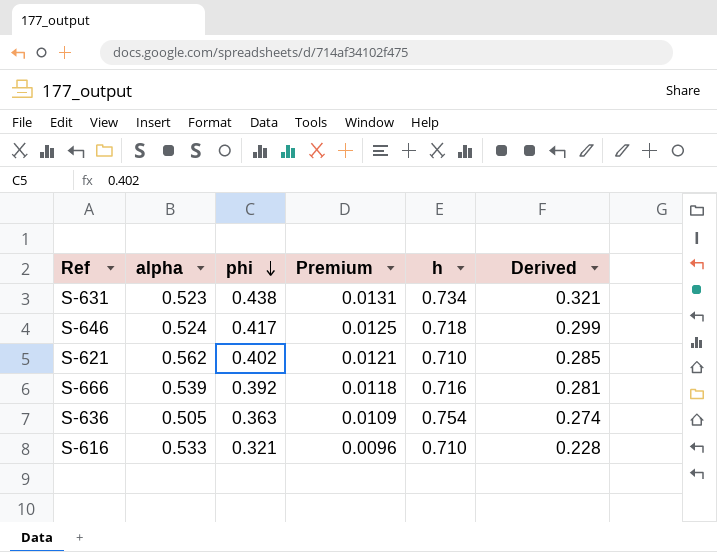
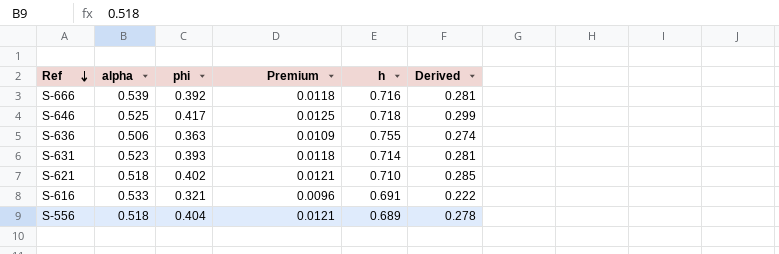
row order: phi descending -> Ref descending
S-646 | alpha: 0.524 -> 0.525
S-636 | alpha: 0.505 -> 0.506
S-636 | h: 0.754 -> 0.755
S-631 | phi: 0.438 -> 0.393
S-631 | Premium: 0.0131 -> 0.0118
S-631 | h: 0.734 -> 0.714
S-631 | Derived: 0.321 -> 0.281
S-621 | alpha: 0.562 -> 0.518
S-616 | h: 0.710 -> 0.691
S-616 | Derived: 0.228 -> 0.222
row S-556: none -> 0.518 | 0.404 | 0.0121 | 0.689 | 0.278

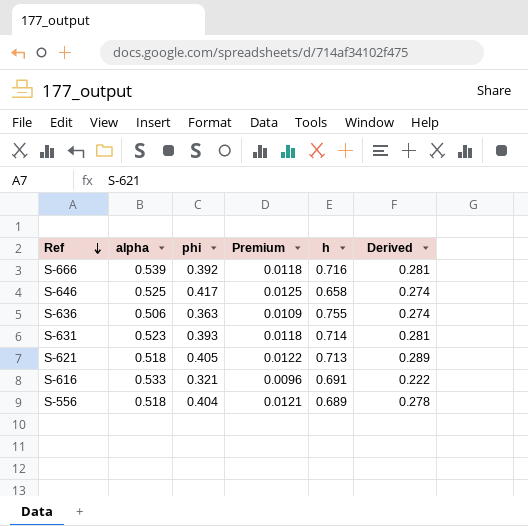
S-646 | h: 0.718 -> 0.658
S-646 | Derived: 0.299 -> 0.274
S-621 | phi: 0.402 -> 0.405
S-621 | Premium: 0.0121 -> 0.0122
S-621 | h: 0.710 -> 0.713
S-621 | Derived: 0.285 -> 0.289

